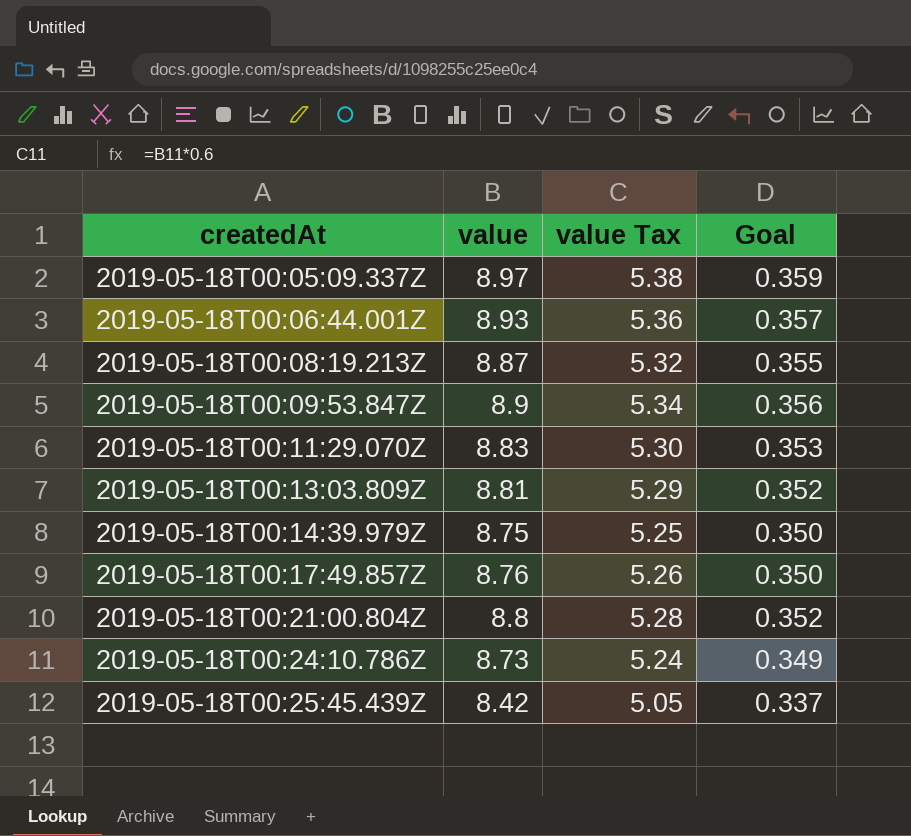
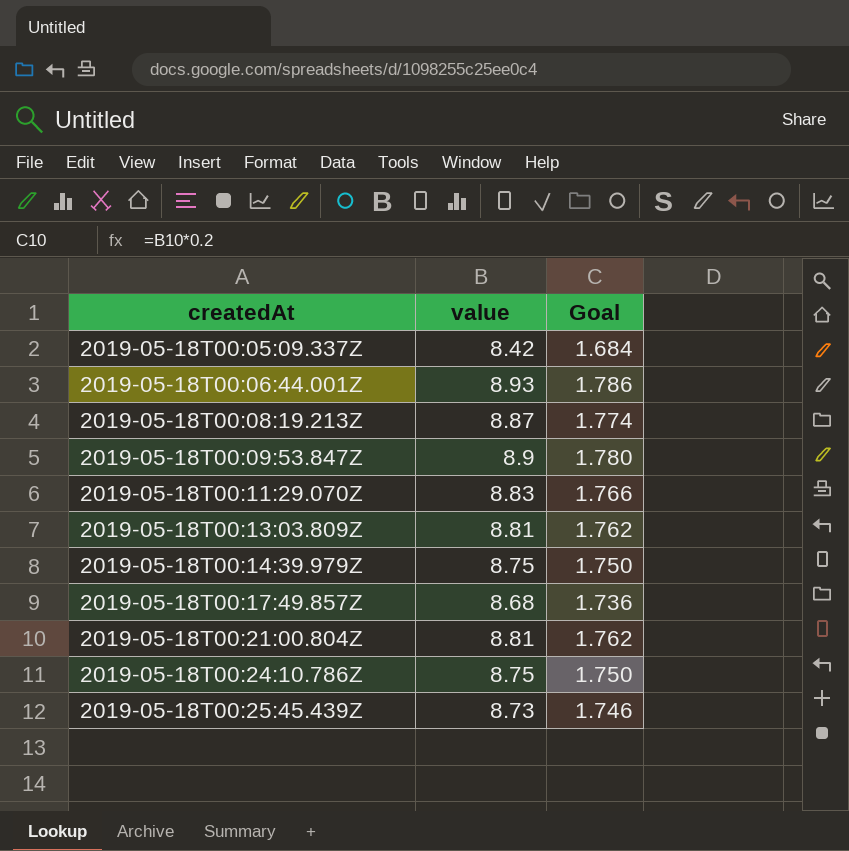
column value Tax | formula: [value] * 0.6 -> none
column Goal | formula: [value] * 0.04 -> [value] * 0.2
2019-05-18T00:05:09.337Z | value: 8.97 -> 8.42
2019-05-18T00:17:49.857Z | value: 8.76 -> 8.68
2019-05-18T00:21:00.804Z | value: 8.8 -> 8.81
2019-05-18T00:24:10.786Z | value: 8.73 -> 8.75
2019-05-18T00:25:45.439Z | value: 8.42 -> 8.73

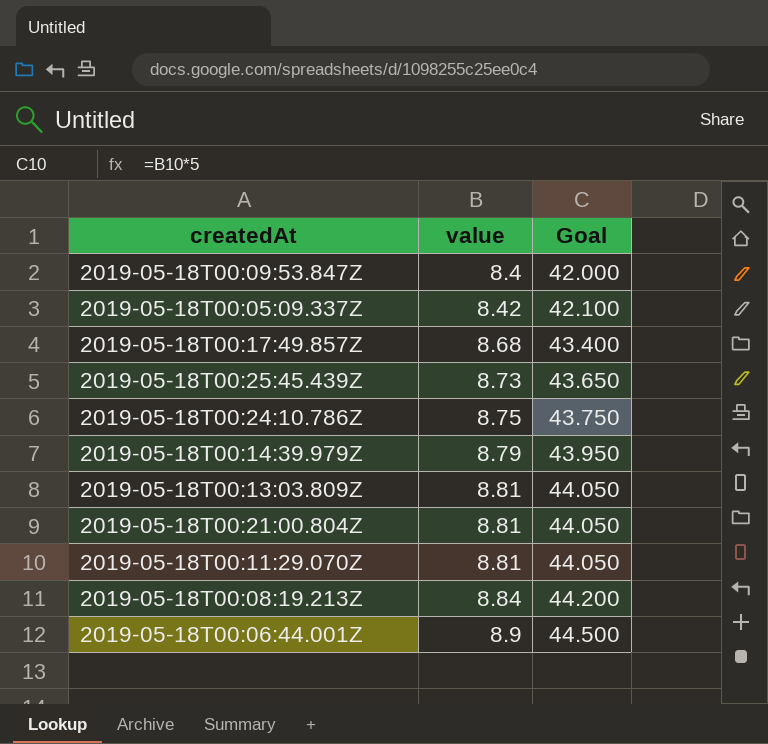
row order: createdAt ascending -> value ascending
column Goal | formula: [value] * 0.2 -> [value] * 5
2019-05-18T00:09:53.847Z | value: 8.9 -> 8.4
2019-05-18T00:14:39.979Z | value: 8.75 -> 8.79
2019-05-18T00:11:29.070Z | value: 8.83 -> 8.81
2019-05-18T00:08:19.213Z | value: 8.87 -> 8.84
2019-05-18T00:06:44.001Z | value: 8.93 -> 8.9

